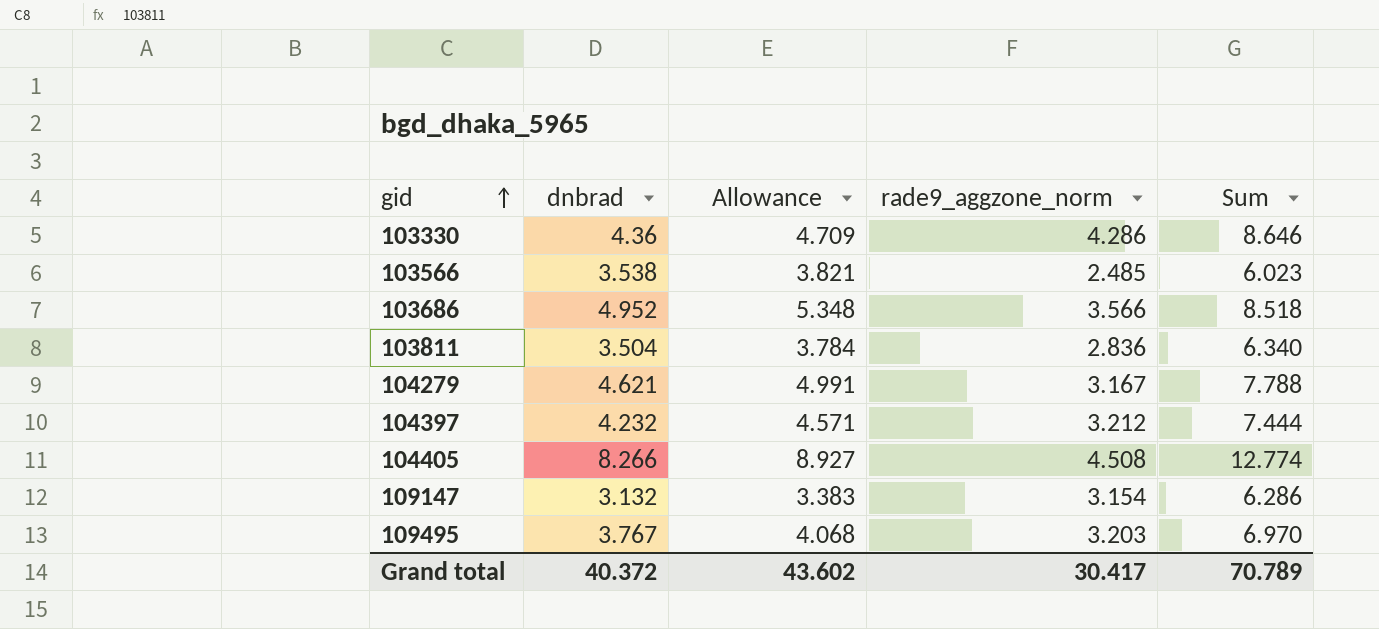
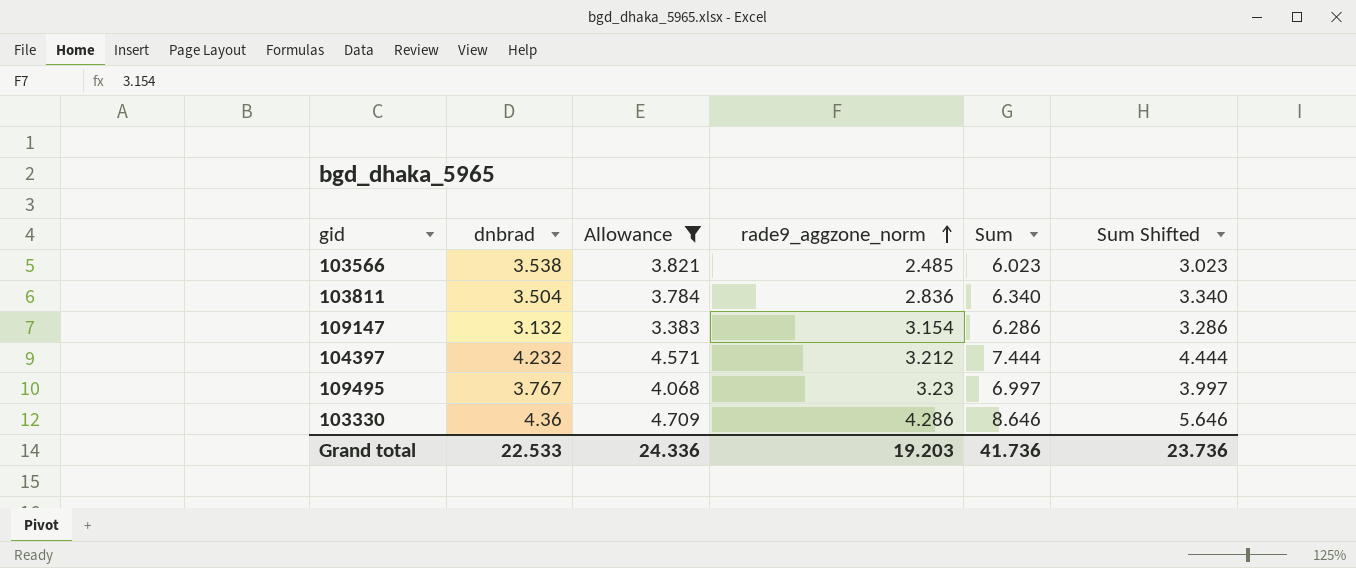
filter: none -> Allowance <= 4.709
row order: gid ascending -> rade9_aggzone_norm ascending
column Sum Shifted | formula: none -> [Sum] - 3
109495 | rade9_aggzone_norm: 3.203 -> 3.23
109495 | Sum: 6.970 -> 6.997
Grand total | dnbrad: 40.372 -> 22.533
Grand total | Allowance: 43.602 -> 24.336
Grand total | rade9_aggzone_norm: 30.417 -> 19.203
Grand total | Sum: 70.789 -> 41.736

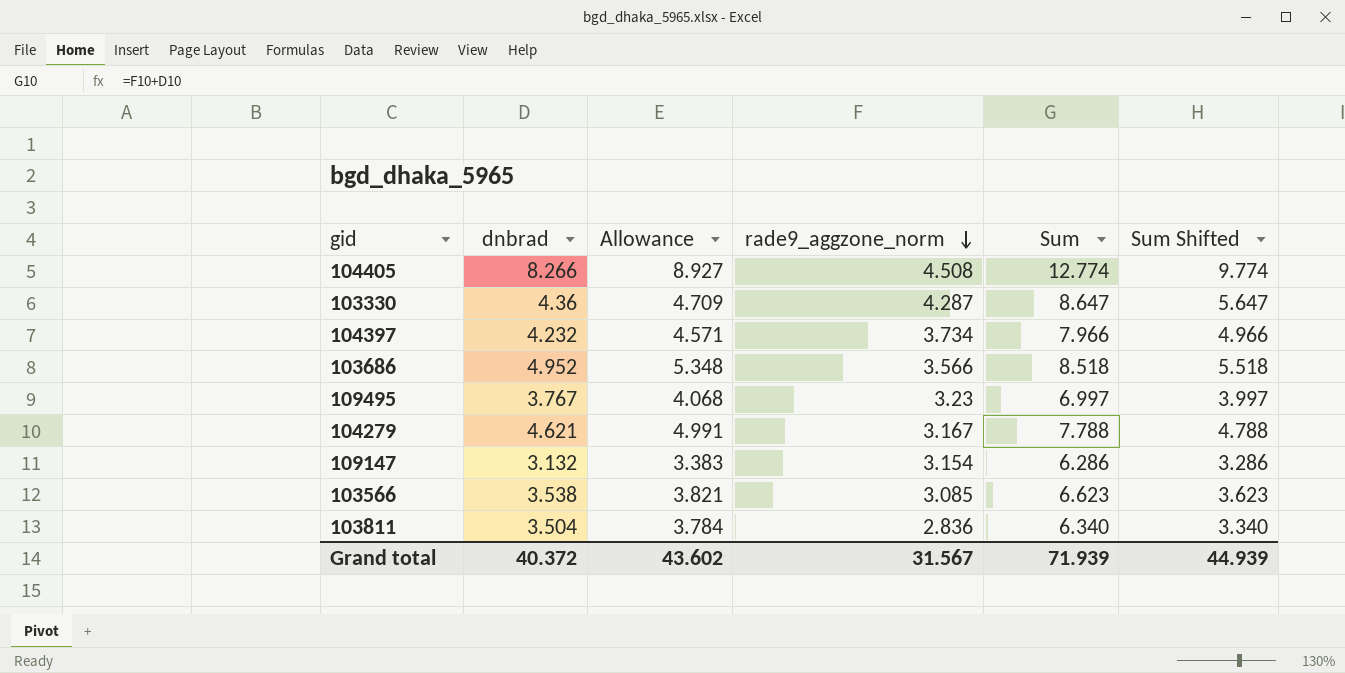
filter: Allowance <= 4.709 -> none
row order: rade9_aggzone_norm ascending -> rade9_aggzone_norm descending
103330 | rade9_aggzone_norm: 4.286 -> 4.287
103330 | Sum: 8.646 -> 8.647
103330 | Sum Shifted: 5.646 -> 5.647
104397 | rade9_aggzone_norm: 3.212 -> 3.734
104397 | Sum: 7.444 -> 7.966
104397 | Sum Shifted: 4.444 -> 4.966
103566 | rade9_aggzone_norm: 2.485 -> 3.085
103566 | Sum: 6.023 -> 6.623
103566 | Sum Shifted: 3.023 -> 3.623
Grand total | dnbrad: 22.533 -> 40.372
Grand total | Allowance: 24.336 -> 43.602
Grand total | rade9_aggzone_norm: 19.203 -> 31.567
Grand total | Sum: 41.736 -> 71.939
Grand total | Sum Shifted: 23.736 -> 44.939

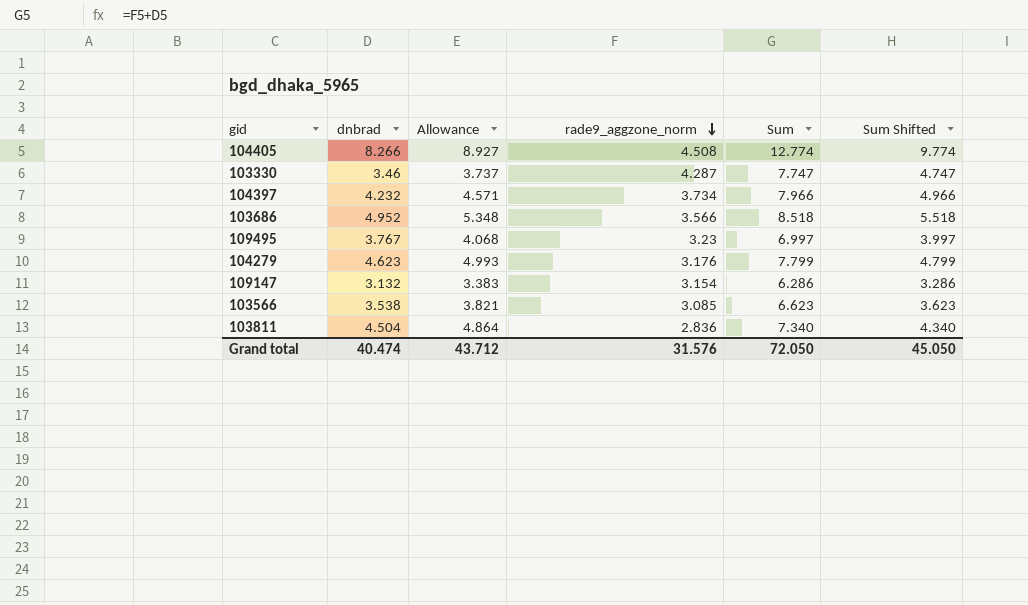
103330 | dnbrad: 4.36 -> 3.46
103330 | Allowance: 4.709 -> 3.737
103330 | Sum: 8.647 -> 7.747
103330 | Sum Shifted: 5.647 -> 4.747
104279 | dnbrad: 4.621 -> 4.623
104279 | Allowance: 4.991 -> 4.993
104279 | rade9_aggzone_norm: 3.167 -> 3.176
104279 | Sum: 7.788 -> 7.799
104279 | Sum Shifted: 4.788 -> 4.799
103811 | dnbrad: 3.504 -> 4.504
103811 | Allowance: 3.784 -> 4.864
103811 | Sum: 6.340 -> 7.340
103811 | Sum Shifted: 3.340 -> 4.340
Grand total | dnbrad: 40.372 -> 40.474
Grand total | Allowance: 43.602 -> 43.712
Grand total | rade9_aggzone_norm: 31.567 -> 31.576
Grand total | Sum: 71.939 -> 72.050
Grand total | Sum Shifted: 44.939 -> 45.050

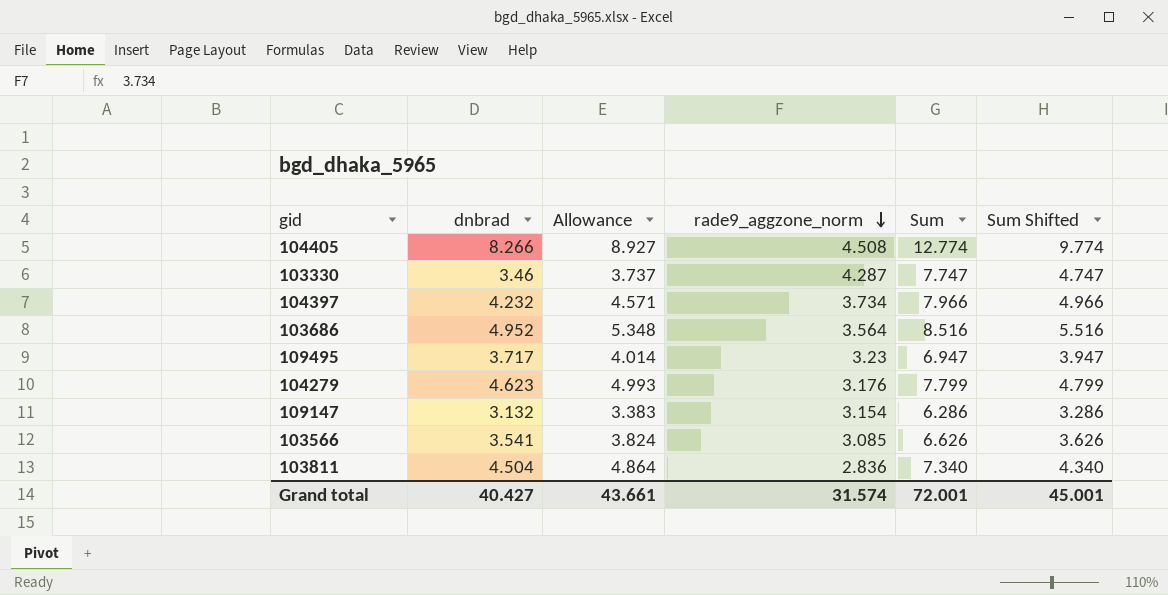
103686 | rade9_aggzone_norm: 3.566 -> 3.564
103686 | Sum: 8.518 -> 8.516
103686 | Sum Shifted: 5.518 -> 5.516
109495 | dnbrad: 3.767 -> 3.717
109495 | Allowance: 4.068 -> 4.014
109495 | Sum: 6.997 -> 6.947
109495 | Sum Shifted: 3.997 -> 3.947
103566 | dnbrad: 3.538 -> 3.541
103566 | Allowance: 3.821 -> 3.824
103566 | Sum: 6.623 -> 6.626
103566 | Sum Shifted: 3.623 -> 3.626
Grand total | dnbrad: 40.474 -> 40.427
Grand total | Allowance: 43.712 -> 43.661
Grand total | rade9_aggzone_norm: 31.576 -> 31.574
Grand total | Sum: 72.050 -> 72.001
Grand total | Sum Shifted: 45.050 -> 45.001

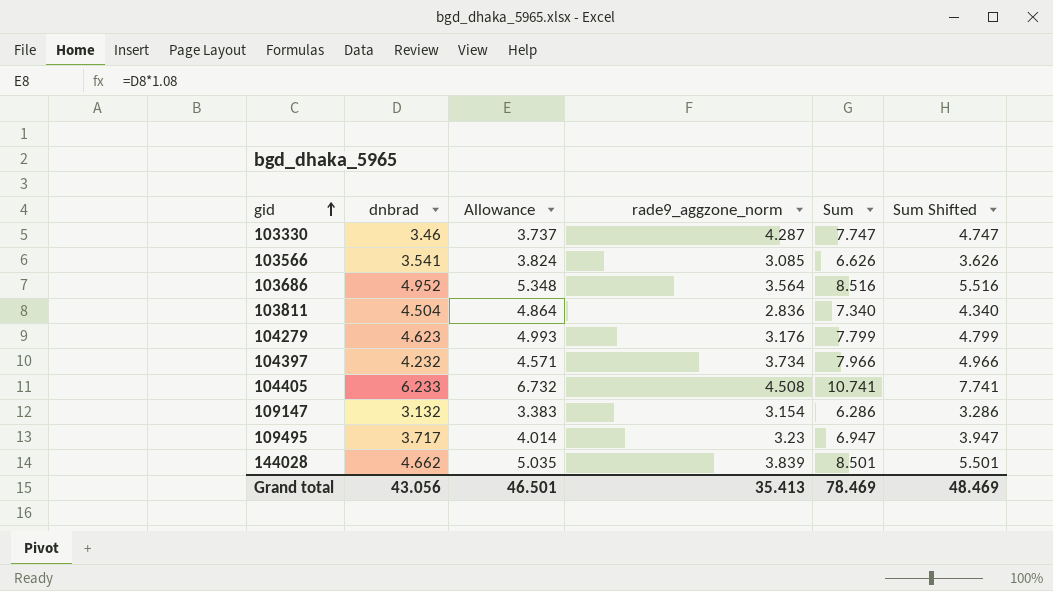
row order: rade9_aggzone_norm descending -> gid ascending
104405 | dnbrad: 8.266 -> 6.233
104405 | Allowance: 8.927 -> 6.732
104405 | Sum: 12.774 -> 10.741
104405 | Sum Shifted: 9.774 -> 7.741
row 144028: none -> 4.662 | 5.035 | 3.839 | 8.501 | 5.501
Grand total | dnbrad: 40.427 -> 43.056
Grand total | Allowance: 43.661 -> 46.501
Grand total | rade9_aggzone_norm: 31.574 -> 35.413
Grand total | Sum: 72.001 -> 78.469
Grand total | Sum Shifted: 45.001 -> 48.469

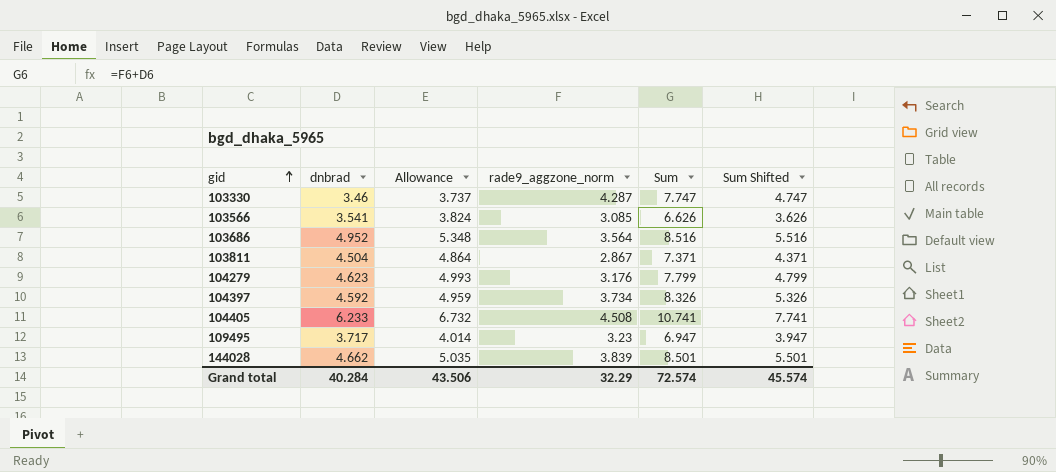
row 109147: 3.132 | 3.383 | 3.154 | 6.286 | 3.286 -> none
103811 | rade9_aggzone_norm: 2.836 -> 2.867
103811 | Sum: 7.340 -> 7.371
103811 | Sum Shifted: 4.340 -> 4.371
104397 | dnbrad: 4.232 -> 4.592
104397 | Allowance: 4.571 -> 4.959
104397 | Sum: 7.966 -> 8.326
104397 | Sum Shifted: 4.966 -> 5.326
Grand total | dnbrad: 43.056 -> 40.284
Grand total | Allowance: 46.501 -> 43.506
Grand total | rade9_aggzone_norm: 35.413 -> 32.29
Grand total | Sum: 78.469 -> 72.574
Grand total | Sum Shifted: 48.469 -> 45.574

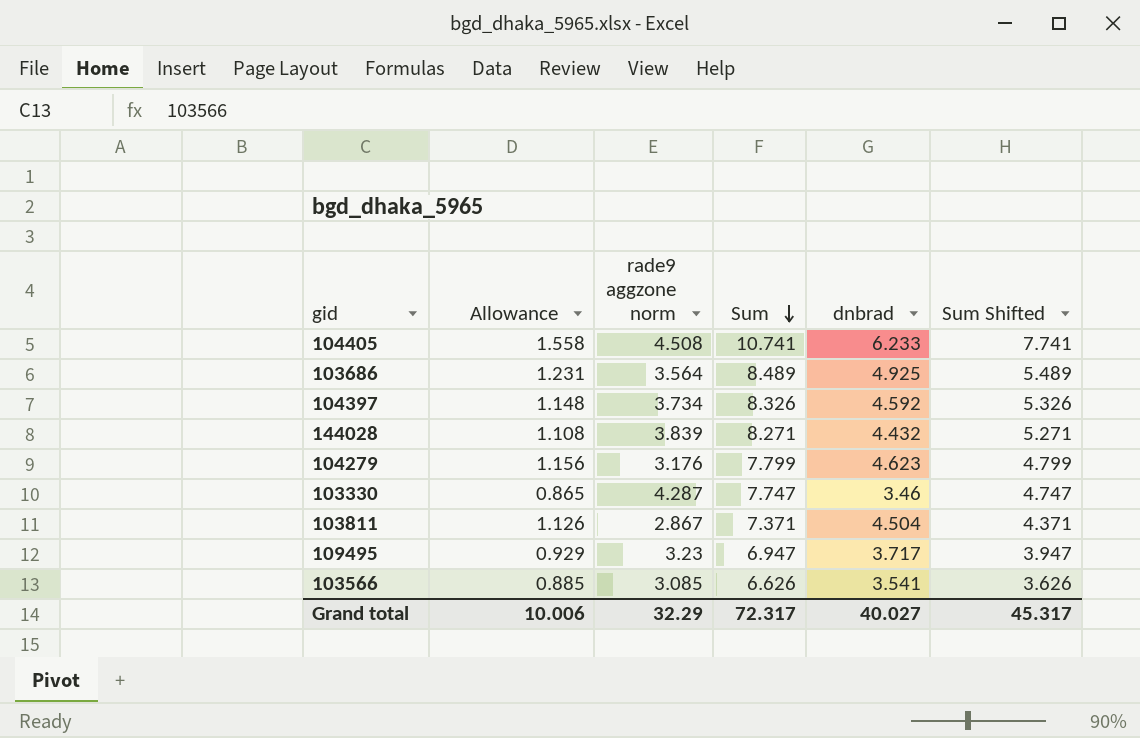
row order: gid ascending -> Sum descending
column Allowance | formula: [dnbrad] * 1.08 -> [dnbrad] * 0.25
column name: rade9_aggzone_norm -> rade9 aggzone norm
column dnbrad | position: 2 -> 5
103686 | Sum: 8.516 -> 8.489
103686 | dnbrad: 4.952 -> 4.925
103686 | Sum Shifted: 5.516 -> 5.489
144028 | Sum: 8.501 -> 8.271
144028 | dnbrad: 4.662 -> 4.432
144028 | Sum Shifted: 5.501 -> 5.271
Grand total | Allowance: 43.506 -> 10.006
Grand total | Sum: 72.574 -> 72.317
Grand total | dnbrad: 40.284 -> 40.027
Grand total | Sum Shifted: 45.574 -> 45.317

